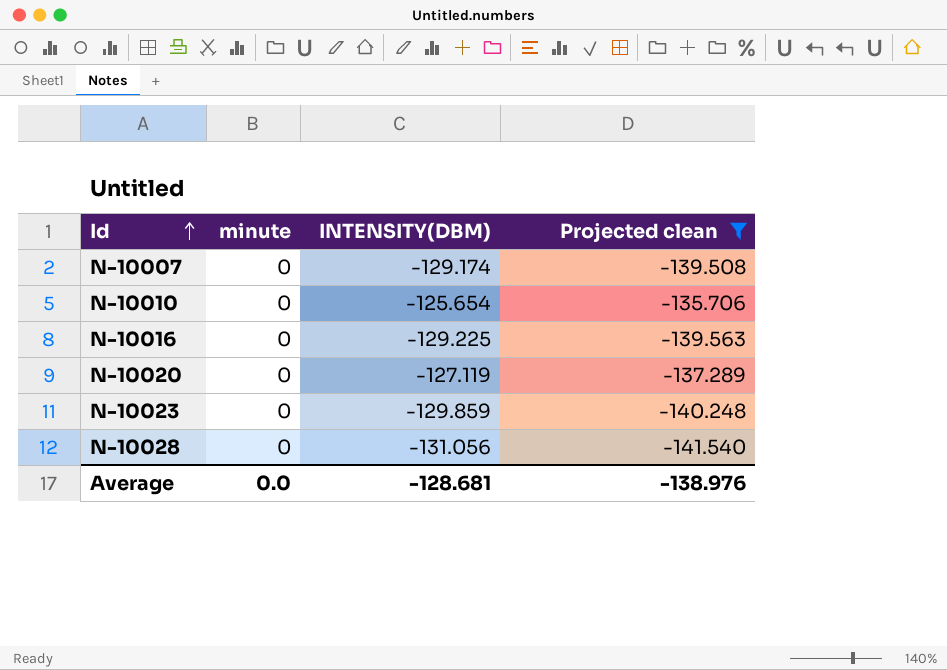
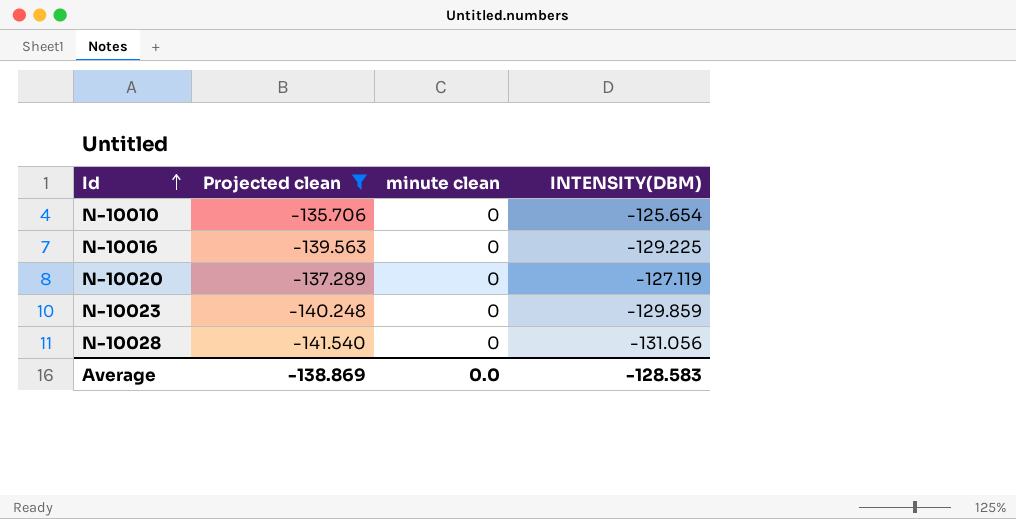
column Projected clean | position: 4 -> 2
column name: minute -> minute clean
row N-10007: 0 | -129.174 | -139.508 -> none
Average | Projected clean: -138.976 -> -138.869
Average | INTENSITY(DBM): -128.681 -> -128.583

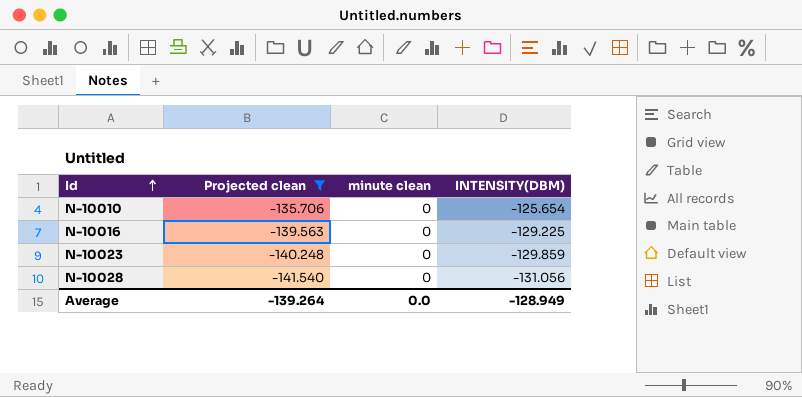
row N-10020: -137.289 | 0 | -127.119 -> none
Average | Projected clean: -138.869 -> -139.264
Average | INTENSITY(DBM): -128.583 -> -128.949

